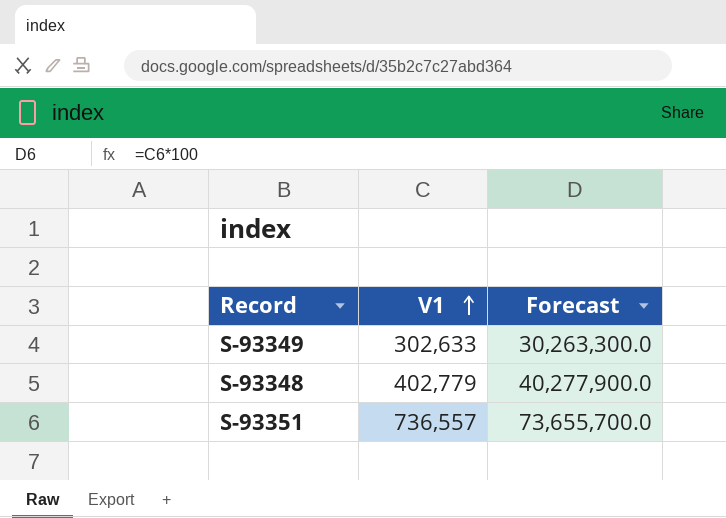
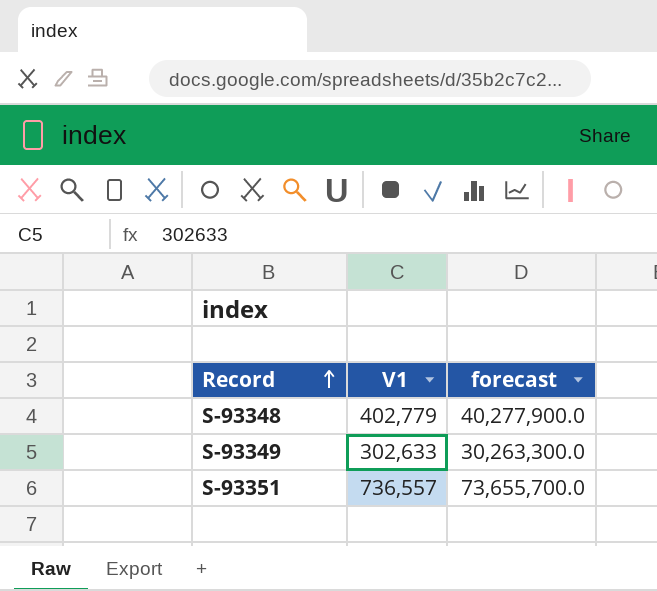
row order: V1 ascending -> Record ascending
column name: Forecast -> forecast

